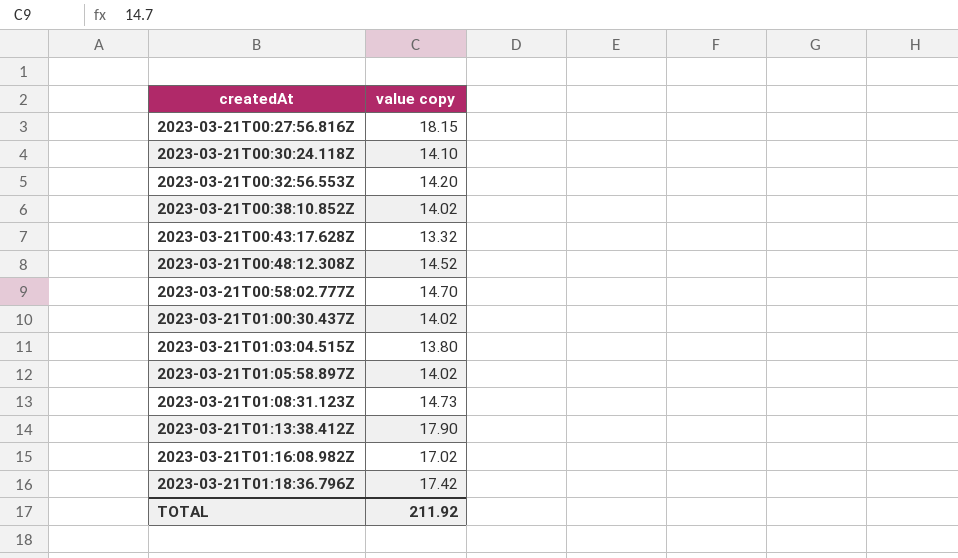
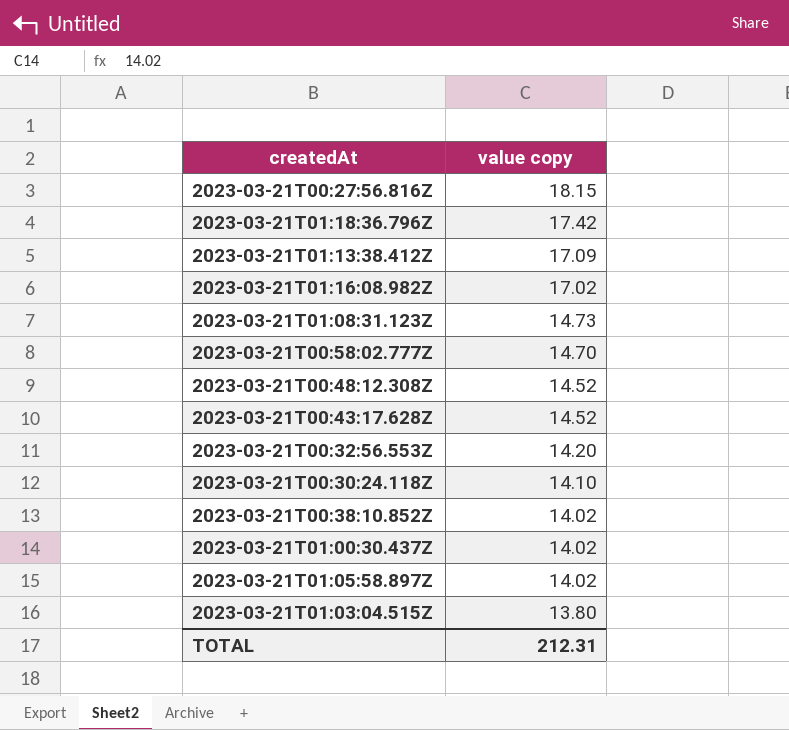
row order: createdAt ascending -> value copy descending
2023-03-21T01:13:38.412Z | value copy: 17.90 -> 17.09
2023-03-21T00:43:17.628Z | value copy: 13.32 -> 14.52
TOTAL | value copy: 211.92 -> 212.31

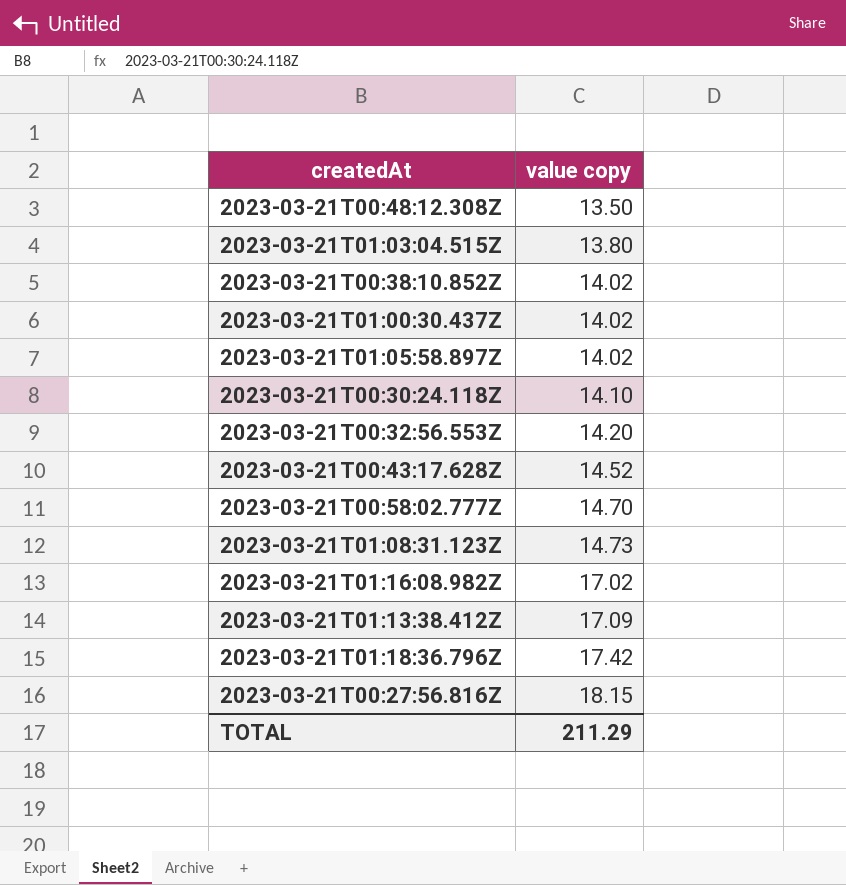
row order: value copy descending -> value copy ascending
2023-03-21T00:48:12.308Z | value copy: 14.52 -> 13.50
TOTAL | value copy: 212.31 -> 211.29

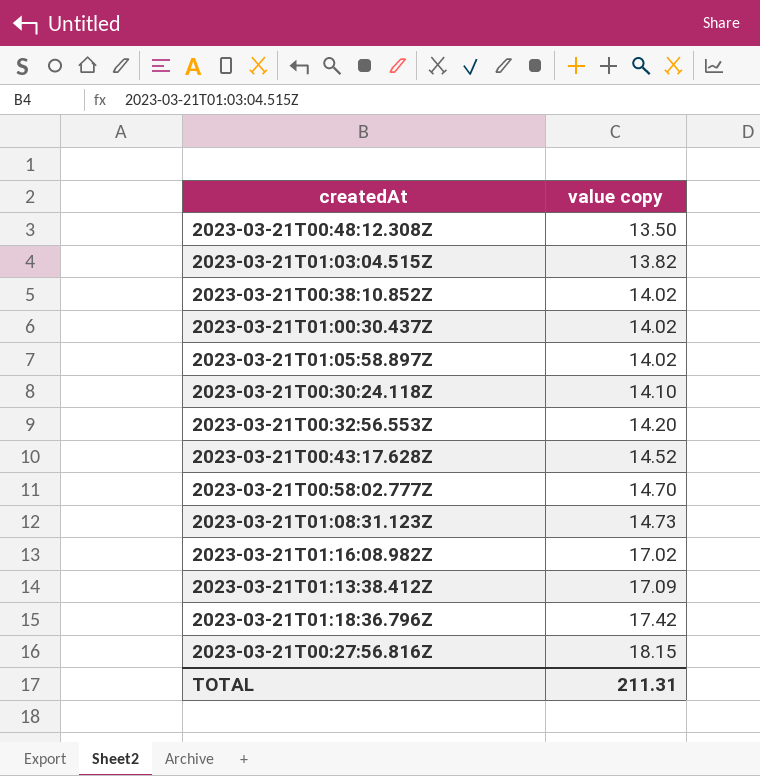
2023-03-21T01:03:04.515Z | value copy: 13.80 -> 13.82
TOTAL | value copy: 211.29 -> 211.31

